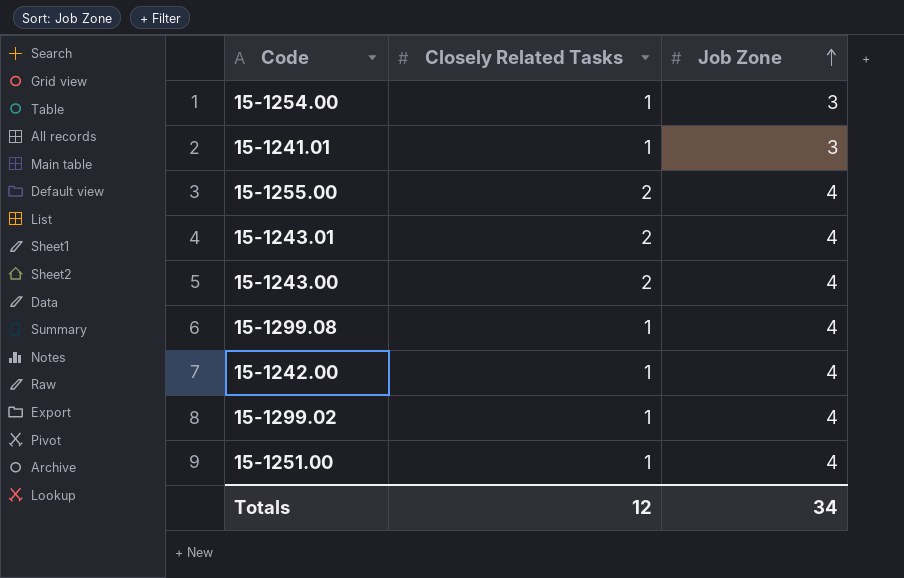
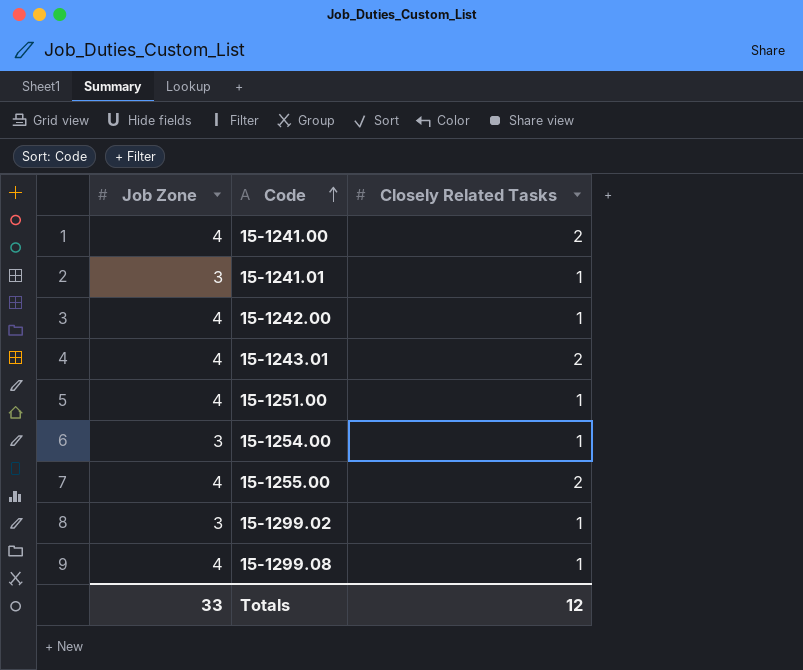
row order: Job Zone ascending -> Code ascending
column Job Zone | position: 3 -> 1
row 15-1243.00: 2 | 4 -> none
row 15-1241.00: none -> 4 | 2
15-1299.02 | Job Zone: 4 -> 3
Totals | Job Zone: 34 -> 33

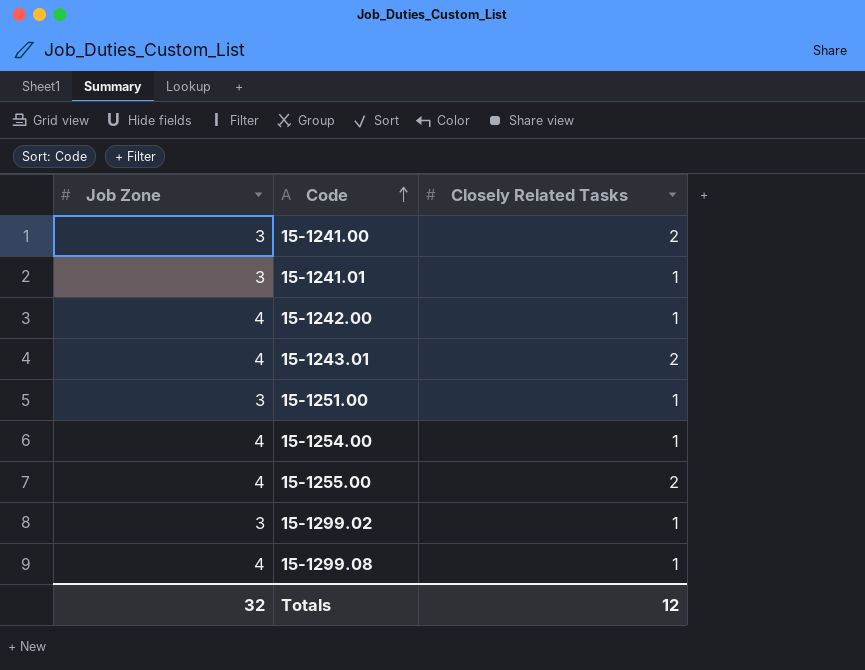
15-1241.00 | Job Zone: 4 -> 3
15-1251.00 | Job Zone: 4 -> 3
15-1254.00 | Job Zone: 3 -> 4
Totals | Job Zone: 33 -> 32

